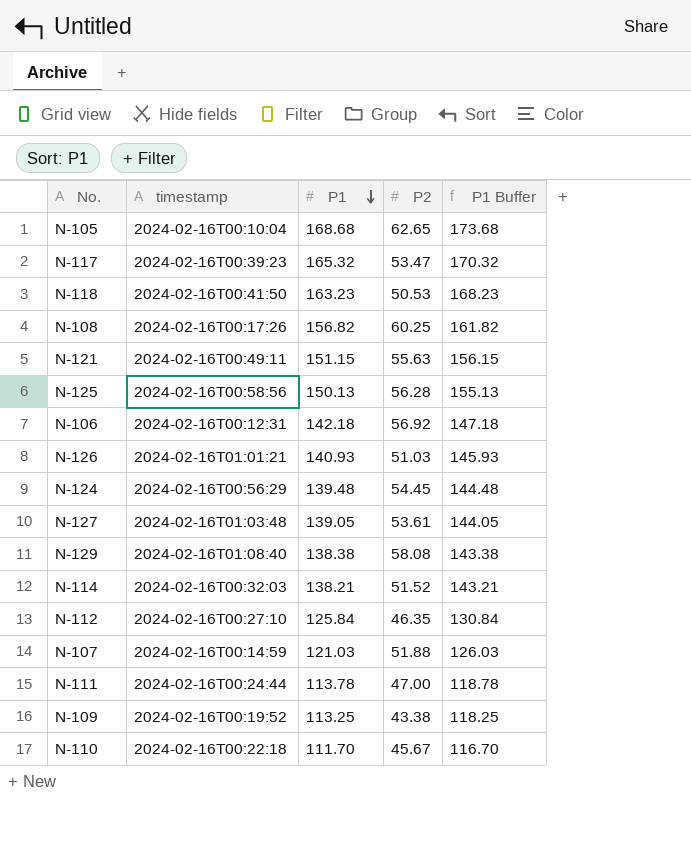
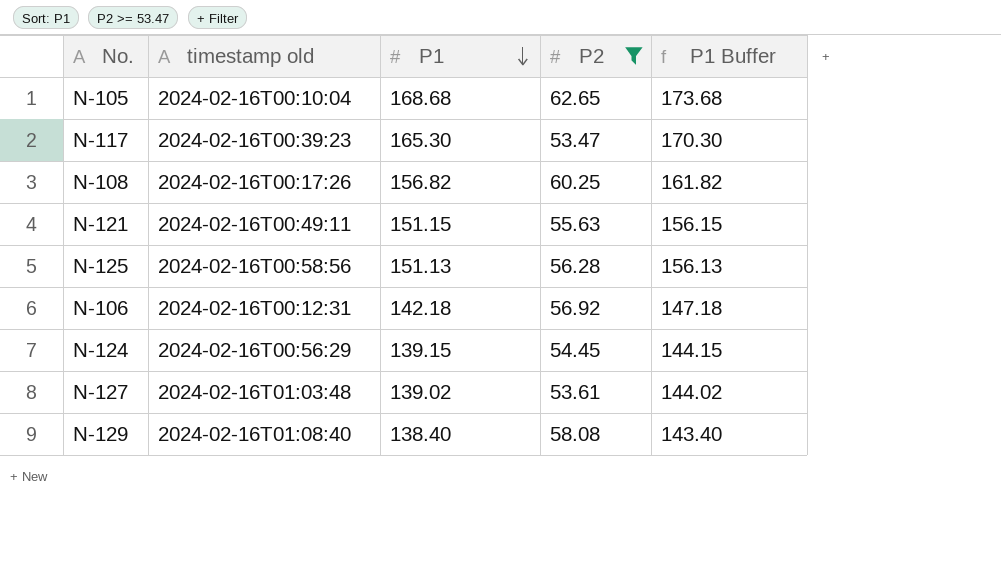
filter: none -> P2 >= 53.47
column name: timestamp -> timestamp old
N-117 | P1: 165.32 -> 165.30
N-117 | P1 Buffer: 170.32 -> 170.30
N-125 | P1: 150.13 -> 151.13
N-125 | P1 Buffer: 155.13 -> 156.13
N-124 | P1: 139.48 -> 139.15
N-124 | P1 Buffer: 144.48 -> 144.15
N-127 | P1: 139.05 -> 139.02
N-127 | P1 Buffer: 144.05 -> 144.02
N-129 | P1: 138.38 -> 138.40
N-129 | P1 Buffer: 143.38 -> 143.40

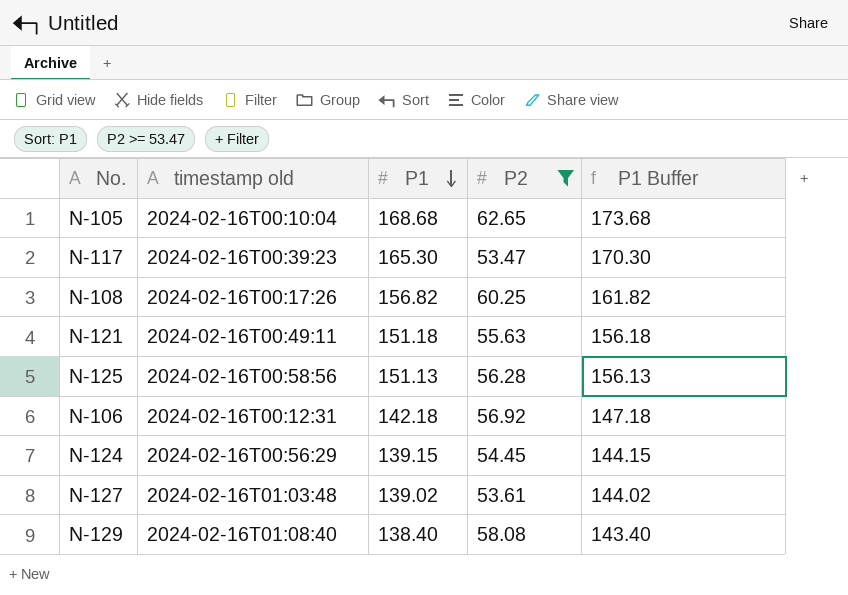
N-121 | P1: 151.15 -> 151.18
N-121 | P1 Buffer: 156.15 -> 156.18

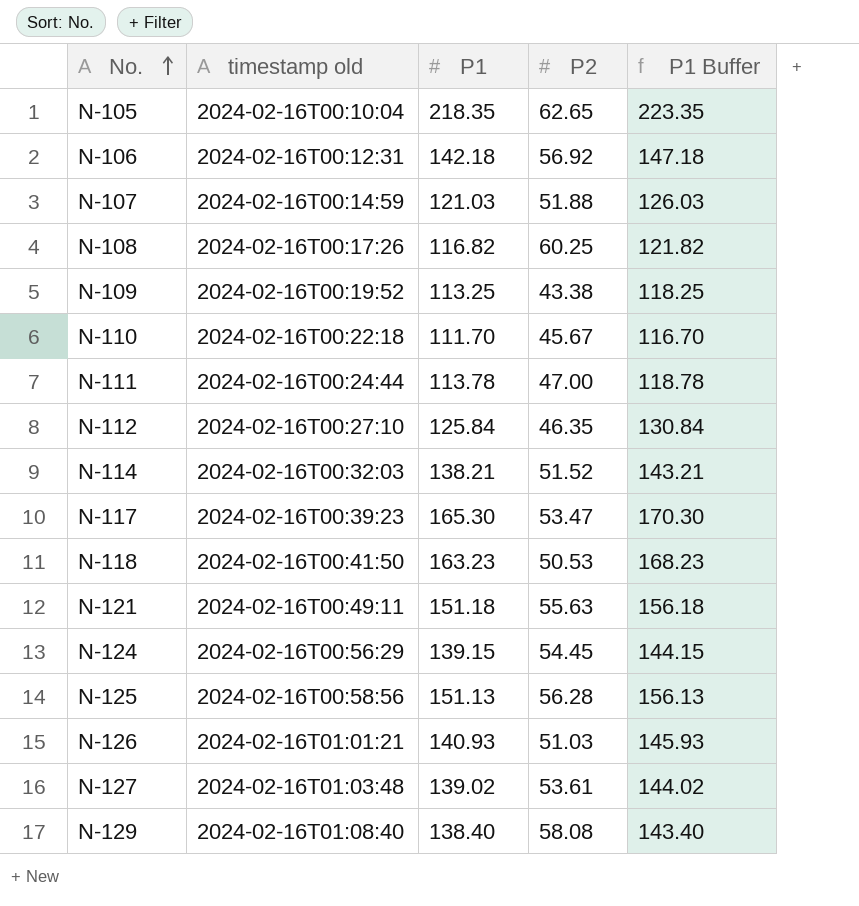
filter: P2 >= 53.47 -> none
row order: P1 descending -> No. ascending
N-105 | P1: 168.68 -> 218.35
N-105 | P1 Buffer: 173.68 -> 223.35
N-108 | P1: 156.82 -> 116.82
N-108 | P1 Buffer: 161.82 -> 121.82

